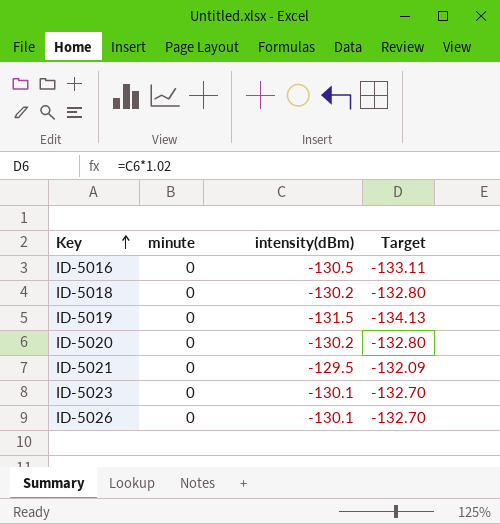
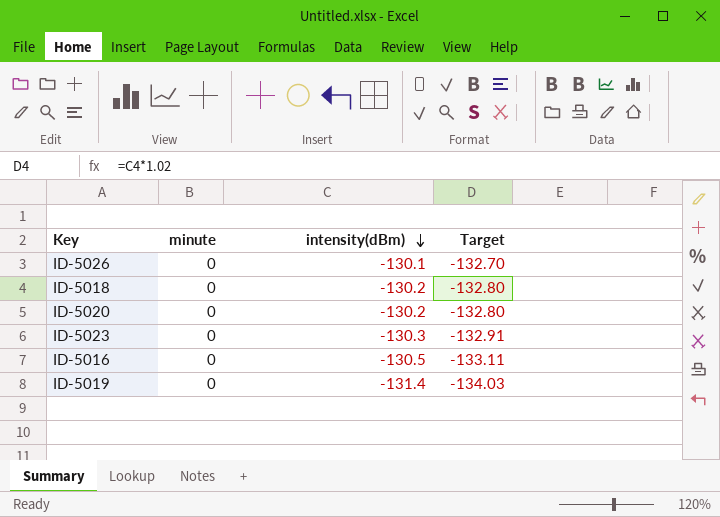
row order: Key ascending -> intensity(dBm) descending
row ID-5021: 0 | -129.5 | -132.09 -> none
ID-5023 | intensity(dBm): -130.1 -> -130.3
ID-5023 | Target: -132.70 -> -132.91
ID-5019 | intensity(dBm): -131.5 -> -131.4
ID-5019 | Target: -134.13 -> -134.03

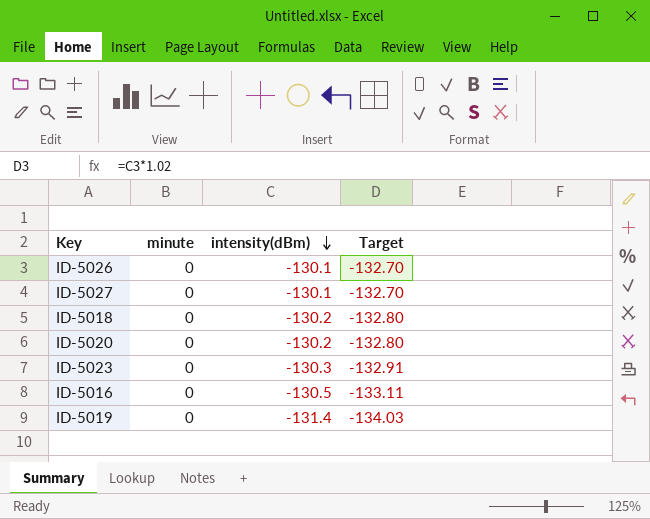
row ID-5027: none -> 0 | -130.1 | -132.70

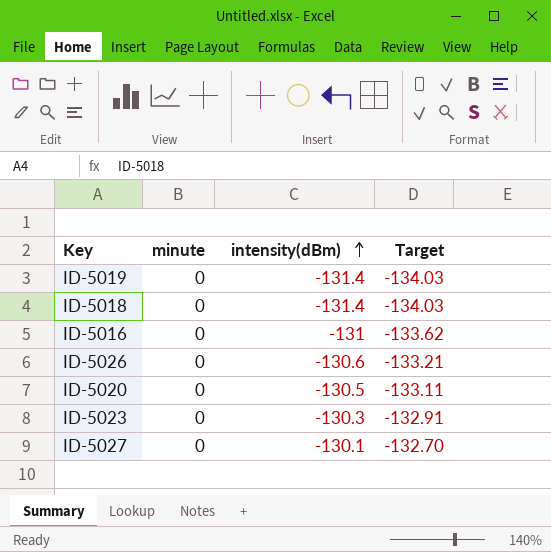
row order: intensity(dBm) descending -> intensity(dBm) ascending
ID-5018 | intensity(dBm): -130.2 -> -131.4
ID-5018 | Target: -132.80 -> -134.03
ID-5016 | intensity(dBm): -130.5 -> -131
ID-5016 | Target: -133.11 -> -133.62
ID-5026 | intensity(dBm): -130.1 -> -130.6
ID-5026 | Target: -132.70 -> -133.21
ID-5020 | intensity(dBm): -130.2 -> -130.5
ID-5020 | Target: -132.80 -> -133.11

